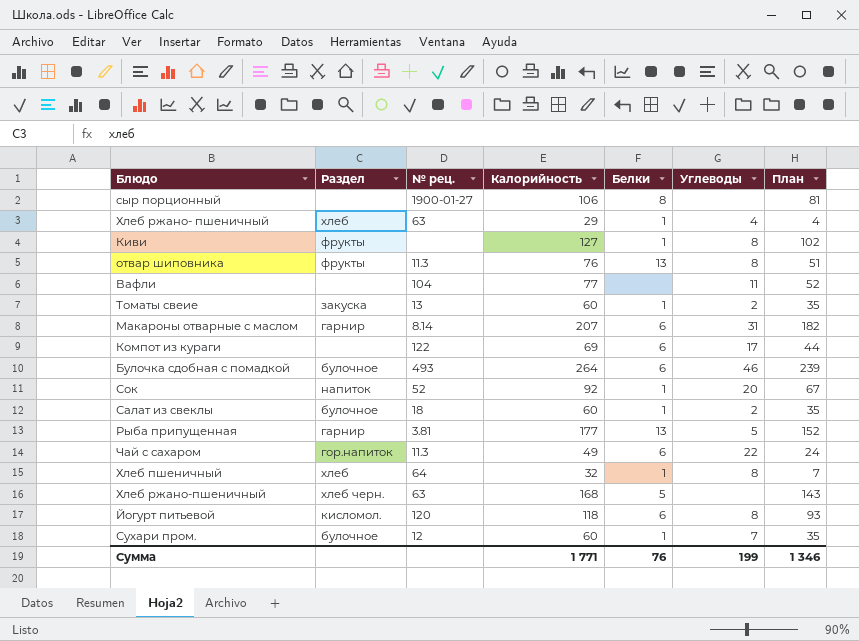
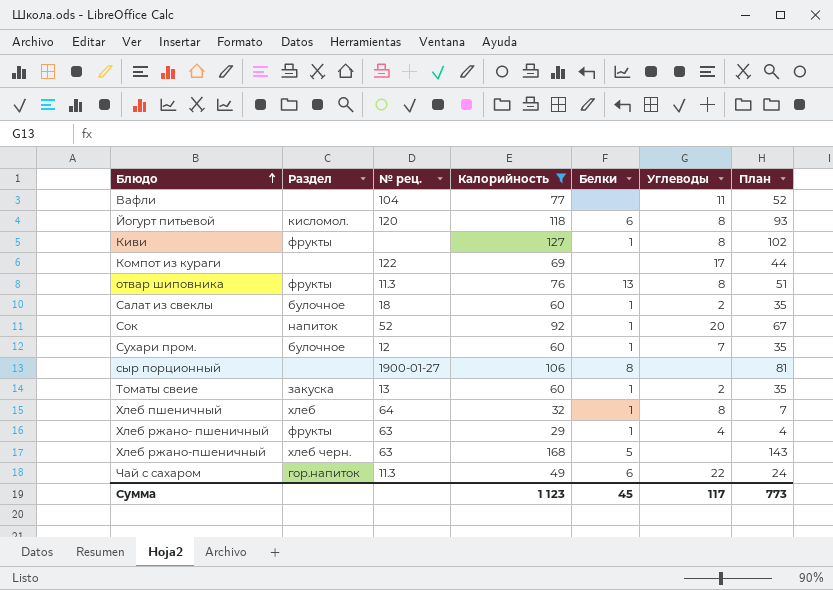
filter: none -> Калорийность <= 168
row order: none -> Блюдо ascending
Компот из кураги | Белки: 6 -> none
Хлеб ржано- пшеничный | Раздел: хлеб -> фрукты
Сумма | Калорийность: 1 771 -> 1 123
Сумма | Белки: 76 -> 45
Сумма | Углеводы: 199 -> 117
Сумма | План: 1 346 -> 773

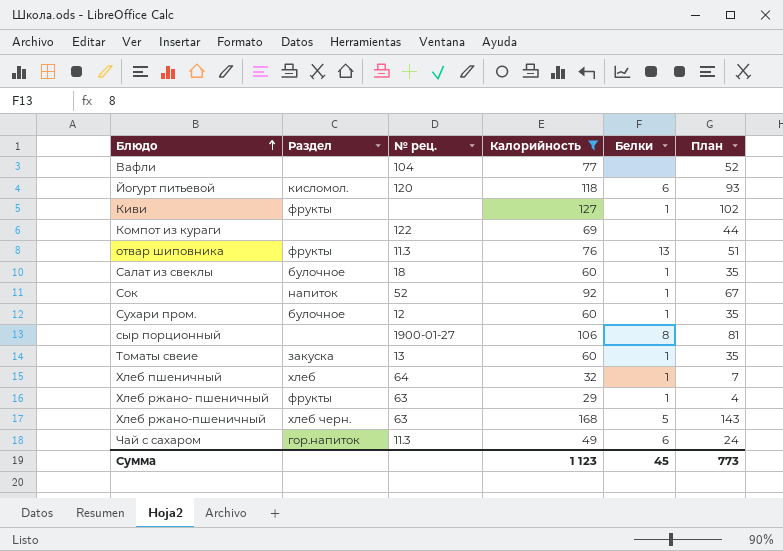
column Углеводы | position: 6 -> none

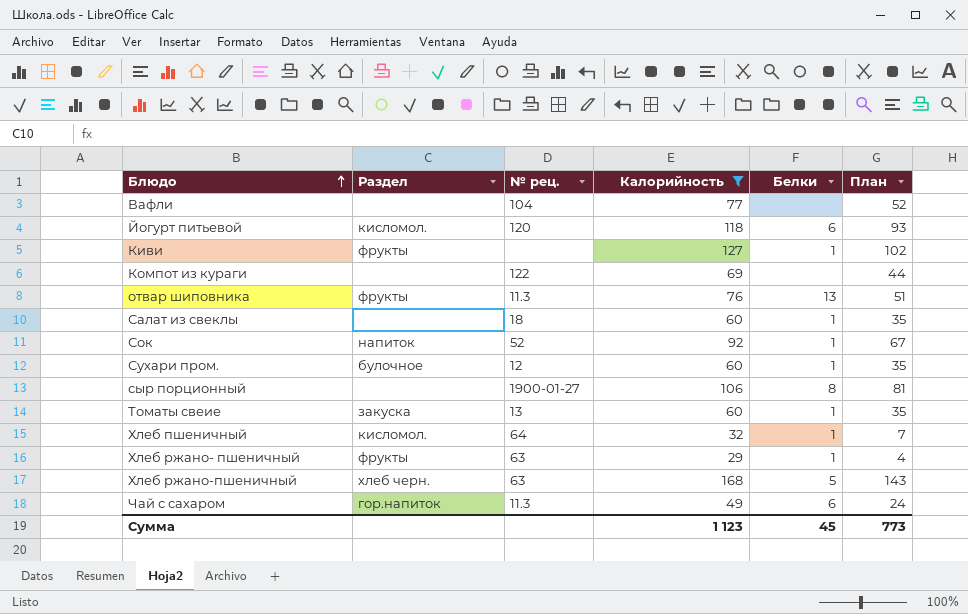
Салат из свеклы | Раздел: булочное -> none
Хлеб пшеничный | Раздел: хлеб -> кисломол.

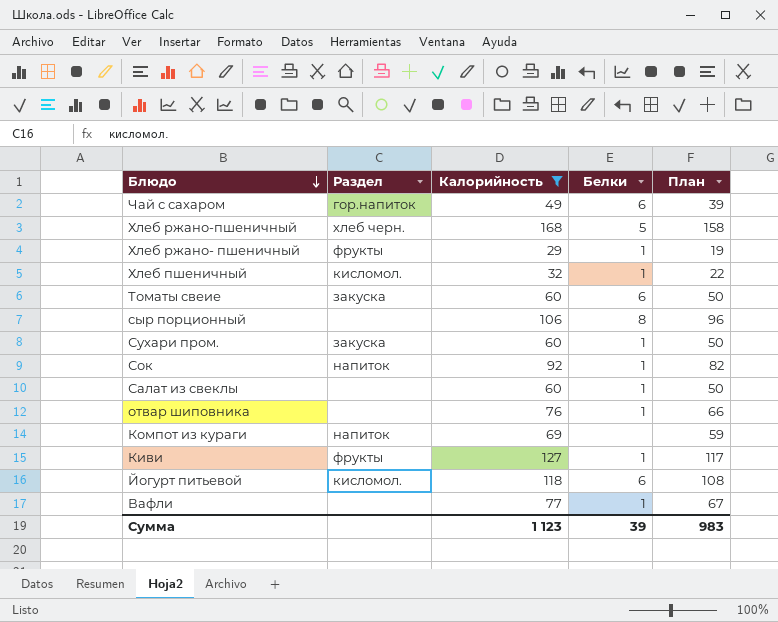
row order: Блюдо ascending -> Блюдо descending
column № рец. | position: 3 -> none
column План | formula: [Калорийность] - 25 -> [Калорийность] - 10
Томаты свеие | Белки: 1 -> 6
Сухари пром. | Раздел: булочное -> закуска
отвар шиповника | Раздел: фрукты -> none
отвар шиповника | Белки: 13 -> 1
Компот из кураги | Раздел: none -> напиток
Вафли | Белки: none -> 1
Сумма | Белки: 45 -> 39
Сумма | План: 773 -> 983

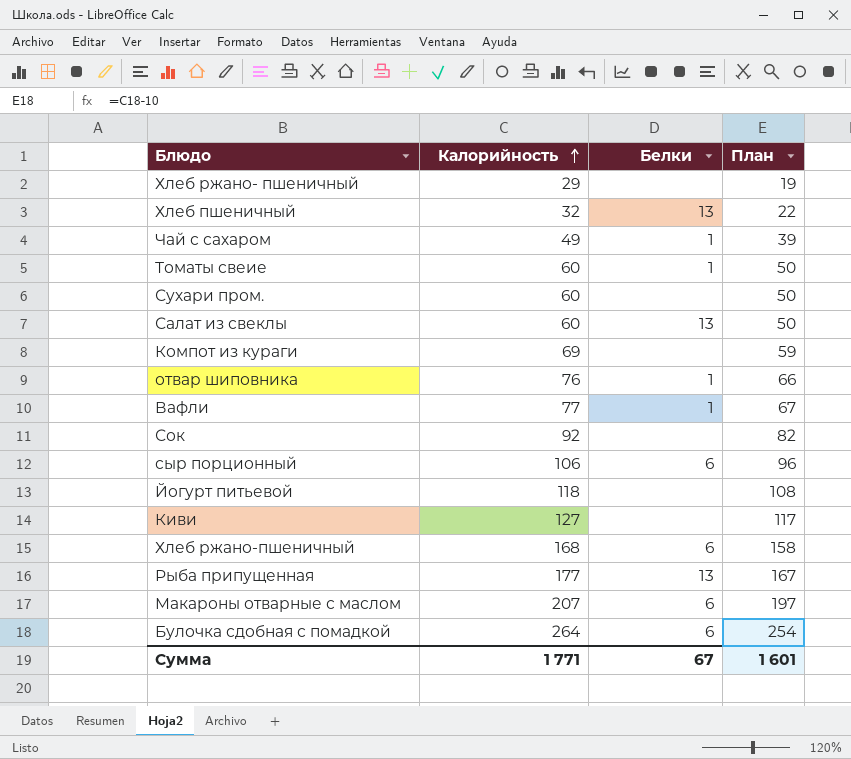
filter: Калорийность <= 168 -> none
row order: Блюдо descending -> Калорийность ascending
column Раздел | position: 2 -> none
Хлеб ржано- пшеничный | Белки: 1 -> none
Хлеб пшеничный | Белки: 1 -> 13
Чай с сахаром | Белки: 6 -> 1
Томаты свеие | Белки: 6 -> 1
Сухари пром. | Белки: 1 -> none
Салат из свеклы | Белки: 1 -> 13
Сок | Белки: 1 -> none
сыр порционный | Белки: 8 -> 6
Йогурт питьевой | Белки: 6 -> none
Киви | Белки: 1 -> none
Хлеб ржано-пшеничный | Белки: 5 -> 6
Сумма | Калорийность: 1 123 -> 1 771
Сумма | Белки: 39 -> 67
Сумма | План: 983 -> 1 601

